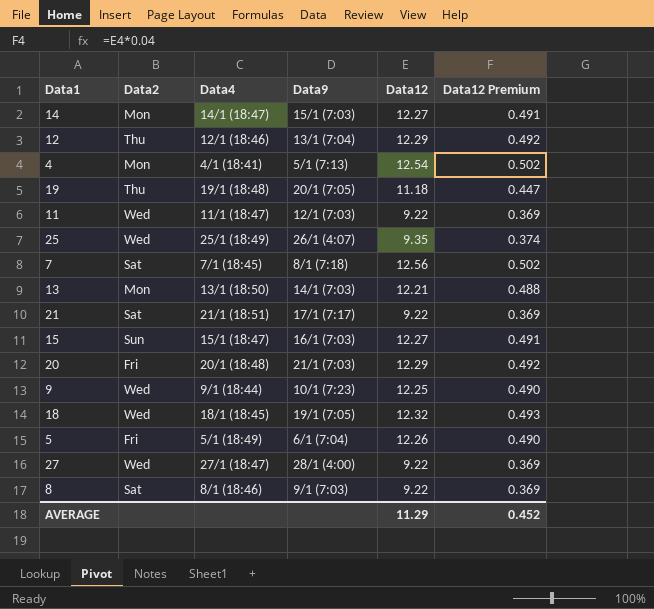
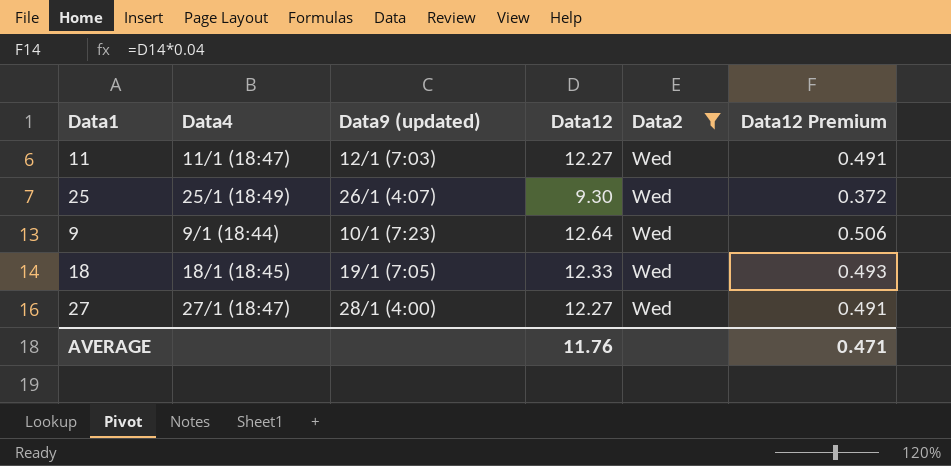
filter: none -> Data2 = Wed
column name: Data9 -> Data9 (updated)
column Data2 | position: 2 -> 5
11 | Data12: 9.22 -> 12.27
11 | Data12 Premium: 0.369 -> 0.491
25 | Data12: 9.35 -> 9.30
25 | Data12 Premium: 0.374 -> 0.372
9 | Data12: 12.25 -> 12.64
9 | Data12 Premium: 0.490 -> 0.506
18 | Data12: 12.32 -> 12.33
27 | Data12: 9.22 -> 12.27
27 | Data12 Premium: 0.369 -> 0.491
AVERAGE | Data12: 11.29 -> 11.76
AVERAGE | Data12 Premium: 0.452 -> 0.471

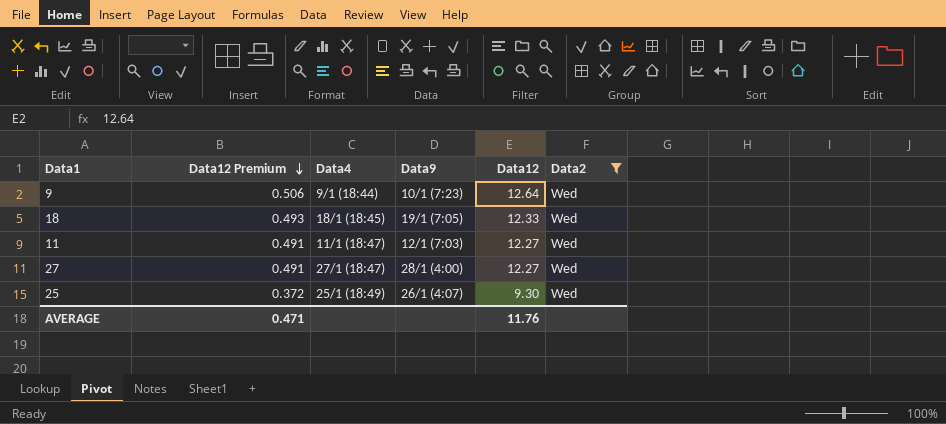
row order: none -> Data12 Premium descending
column Data12 Premium | position: 6 -> 2
column name: Data9 (updated) -> Data9

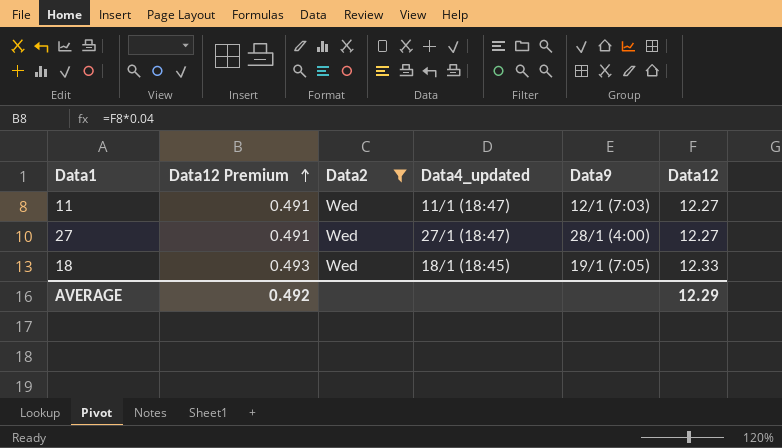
row order: Data12 Premium descending -> Data12 Premium ascending
column Data2 | position: 6 -> 3
column name: Data4 -> Data4_updated
row 9: 0.506 | 9/1 (18:44) | 10/1 (7:23) | 12.64 | Wed -> none
row 25: 0.372 | 25/1 (18:49) | 26/1 (4:07) | 9.30 | Wed -> none
AVERAGE | Data12 Premium: 0.471 -> 0.492
AVERAGE | Data12: 11.76 -> 12.29

